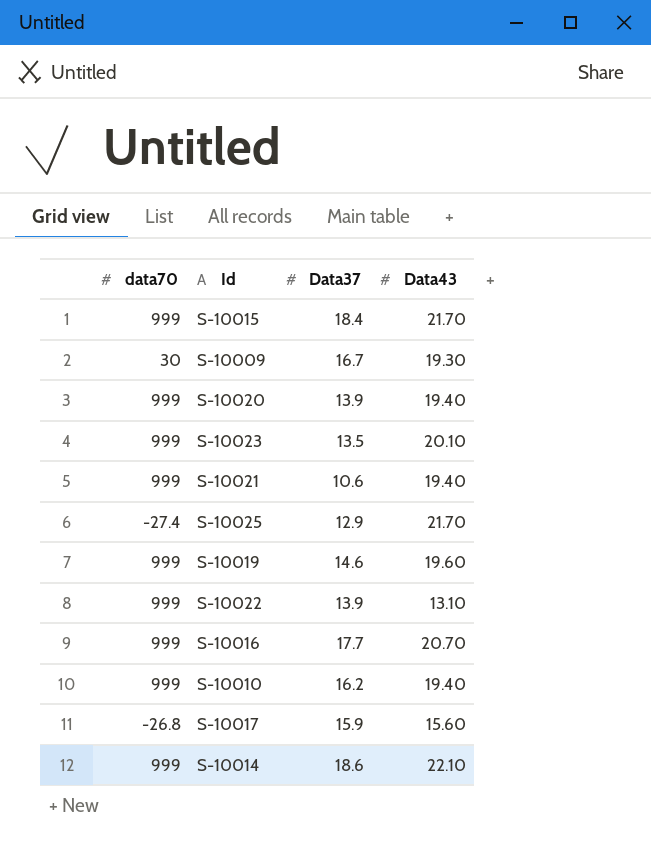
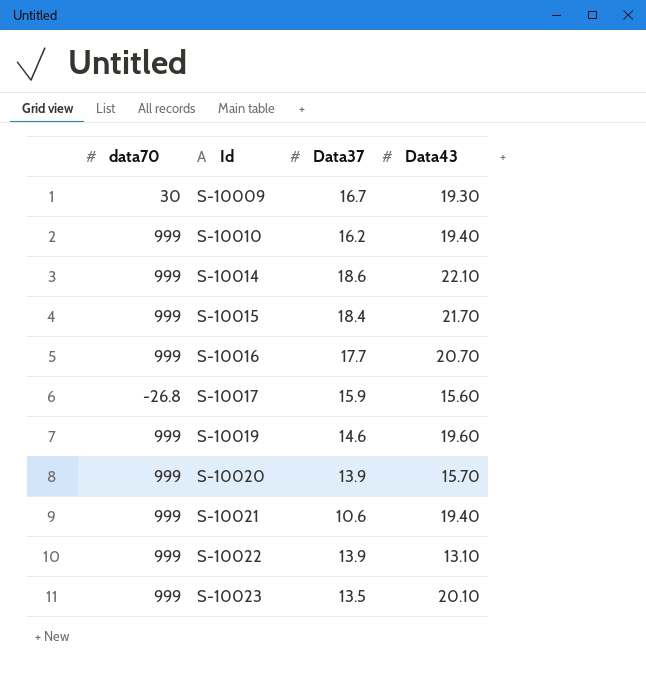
row order: none -> Id ascending
row S-10025: -27.4 | 12.9 | 21.70 -> none
S-10020 | Data43: 19.40 -> 15.70

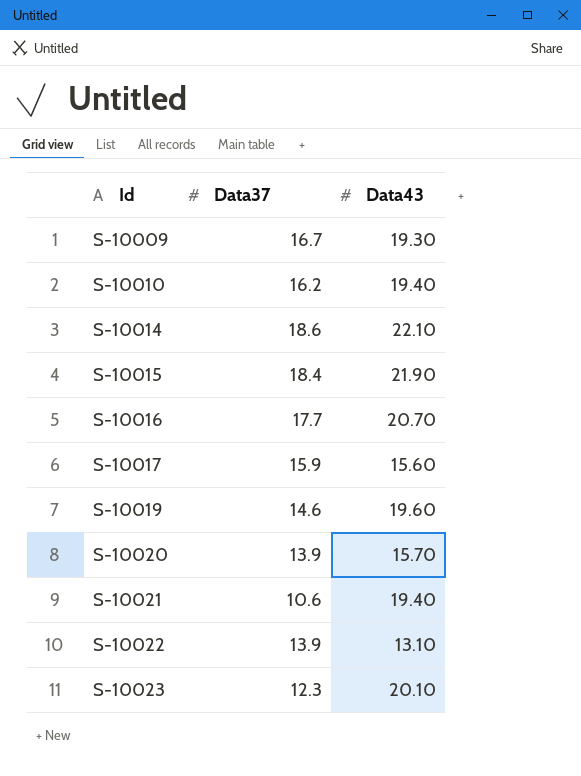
column data70 | position: 1 -> none
S-10015 | Data43: 21.70 -> 21.90
S-10023 | Data37: 13.5 -> 12.3

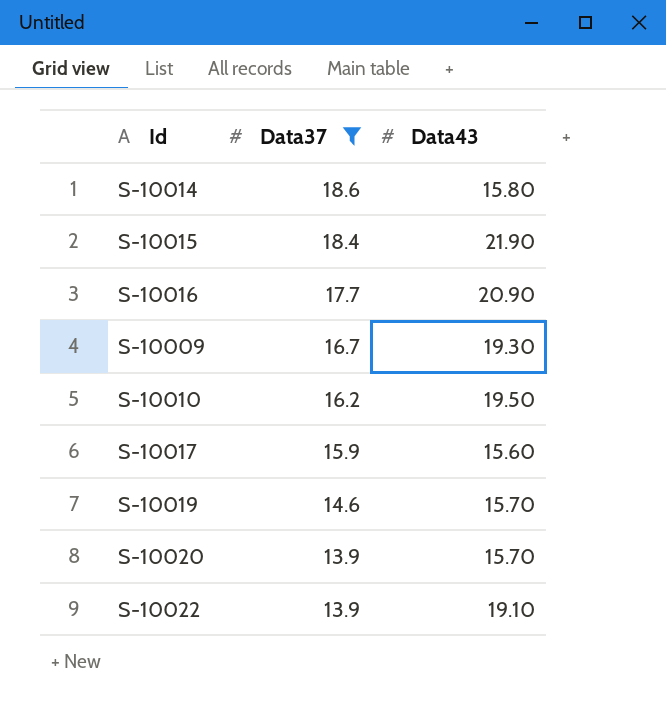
filter: none -> Data37 >= 13.9
row order: Id ascending -> Data37 descending
S-10014 | Data43: 22.10 -> 15.80
S-10016 | Data43: 20.70 -> 20.90
S-10010 | Data43: 19.40 -> 19.50
S-10019 | Data43: 19.60 -> 15.70
S-10022 | Data43: 13.10 -> 19.10

